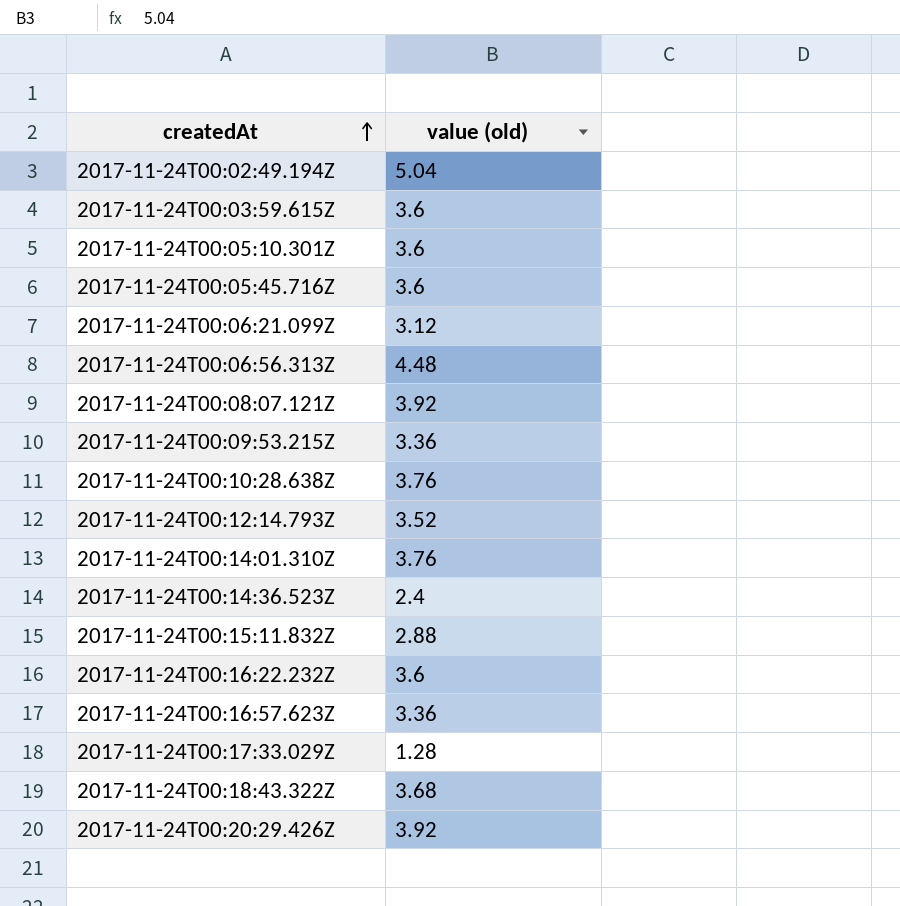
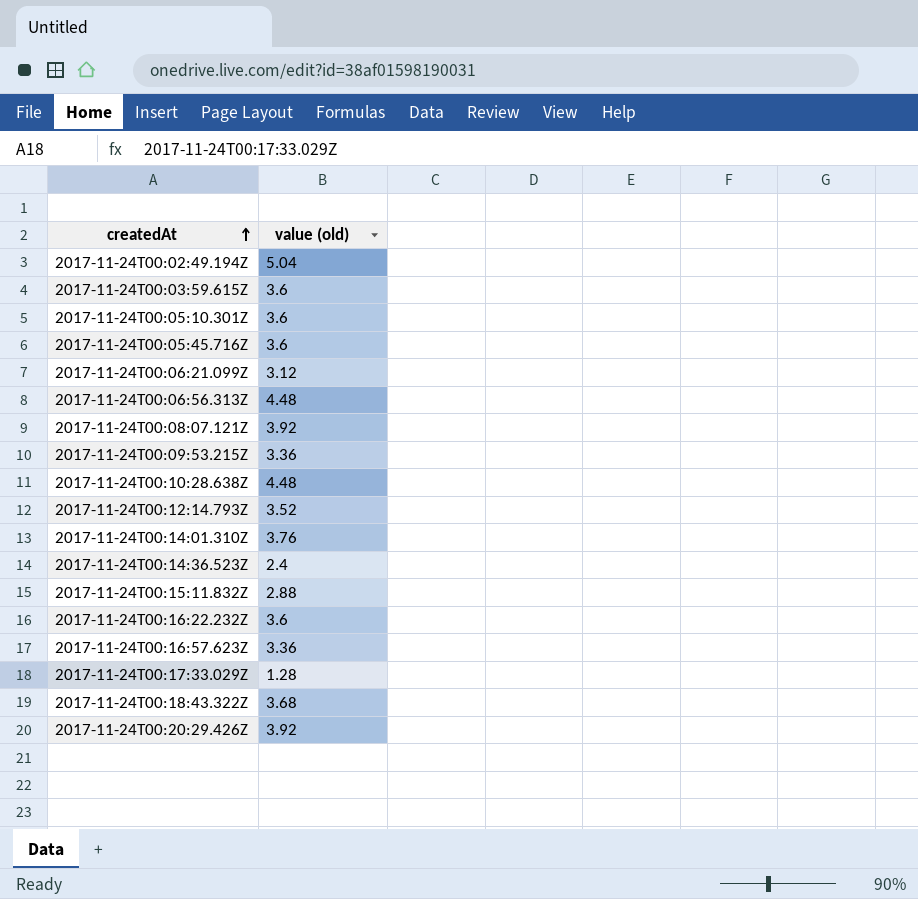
2017-11-24T00:10:28.638Z | value (old): 3.76 -> 4.48

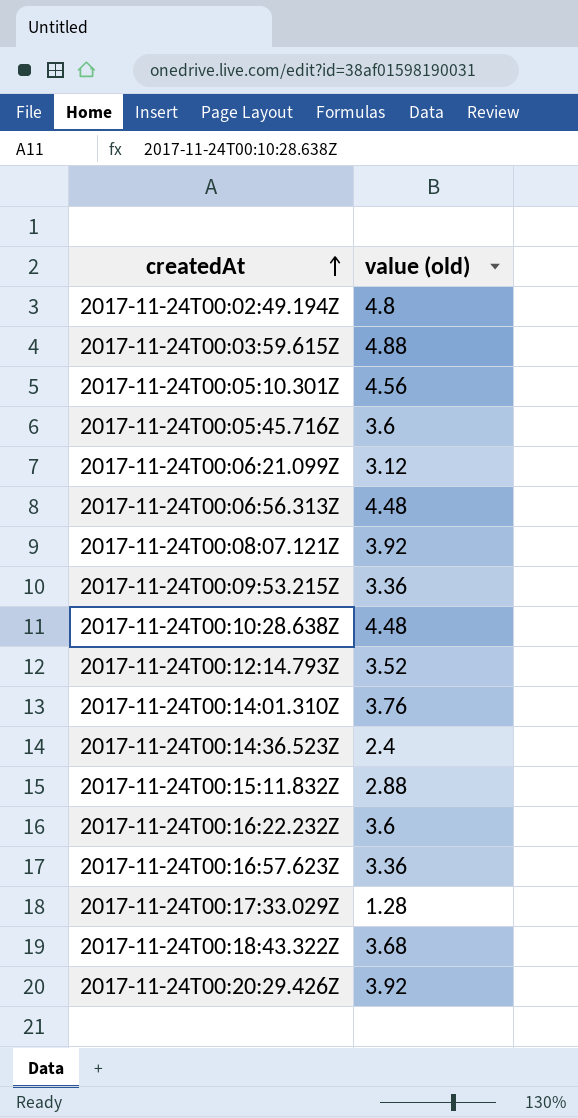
2017-11-24T00:02:49.194Z | value (old): 5.04 -> 4.8
2017-11-24T00:03:59.615Z | value (old): 3.6 -> 4.88
2017-11-24T00:05:10.301Z | value (old): 3.6 -> 4.56

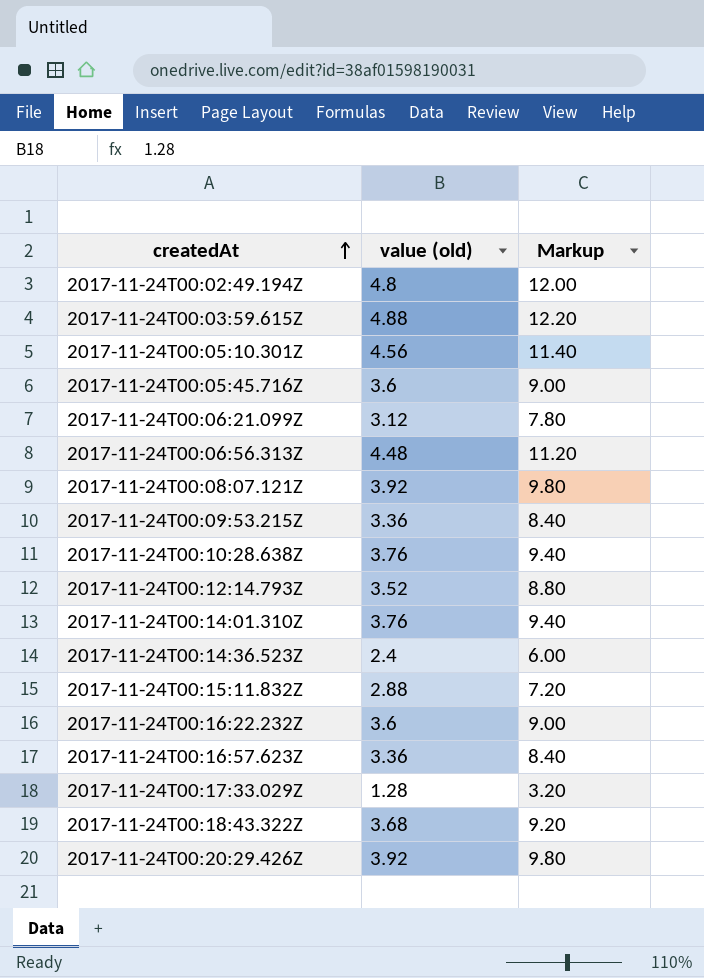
column Markup | formula: none -> [value (old)] * 2.5
2017-11-24T00:10:28.638Z | value (old): 4.48 -> 3.76

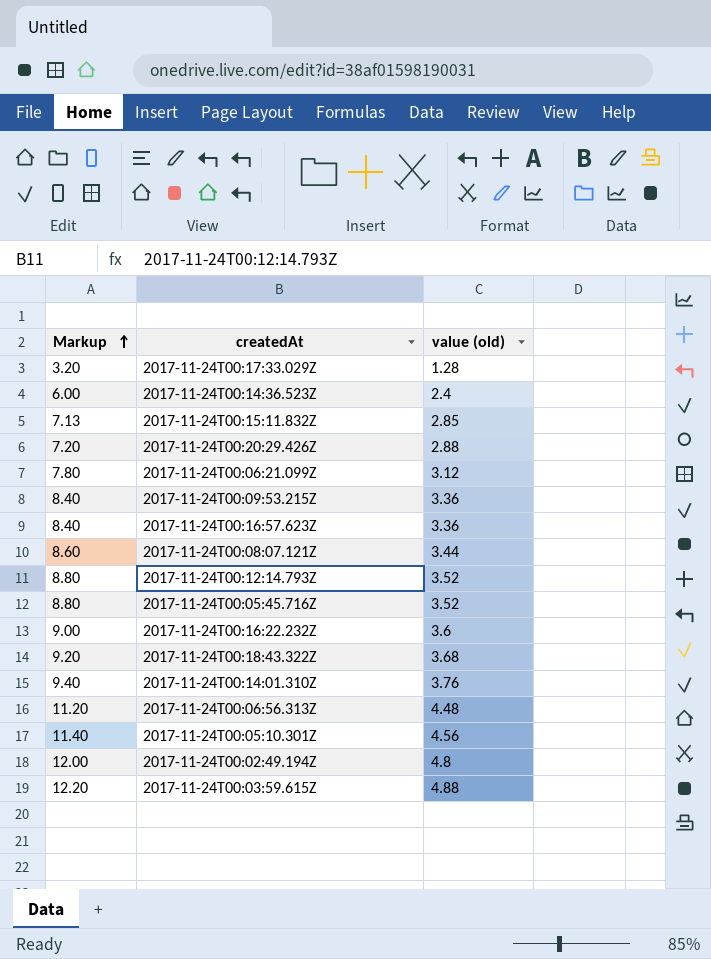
row order: createdAt ascending -> Markup ascending
column Markup | position: 3 -> 1
row 2017-11-24T00:10:28.638Z: 3.76 | 9.40 -> none
2017-11-24T00:15:11.832Z | Markup: 7.20 -> 7.13
2017-11-24T00:15:11.832Z | value (old): 2.88 -> 2.85
2017-11-24T00:20:29.426Z | Markup: 9.80 -> 7.20
2017-11-24T00:20:29.426Z | value (old): 3.92 -> 2.88
2017-11-24T00:08:07.121Z | Markup: 9.80 -> 8.60
2017-11-24T00:08:07.121Z | value (old): 3.92 -> 3.44
2017-11-24T00:05:45.716Z | Markup: 9.00 -> 8.80
2017-11-24T00:05:45.716Z | value (old): 3.6 -> 3.52

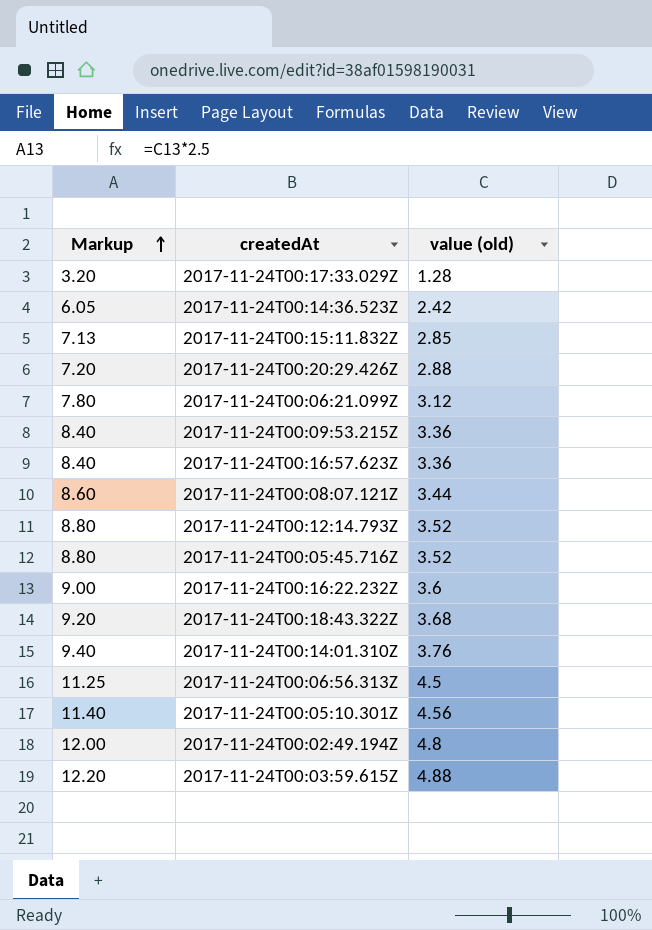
2017-11-24T00:14:36.523Z | Markup: 6.00 -> 6.05
2017-11-24T00:14:36.523Z | value (old): 2.4 -> 2.42
2017-11-24T00:06:56.313Z | Markup: 11.20 -> 11.25
2017-11-24T00:06:56.313Z | value (old): 4.48 -> 4.5

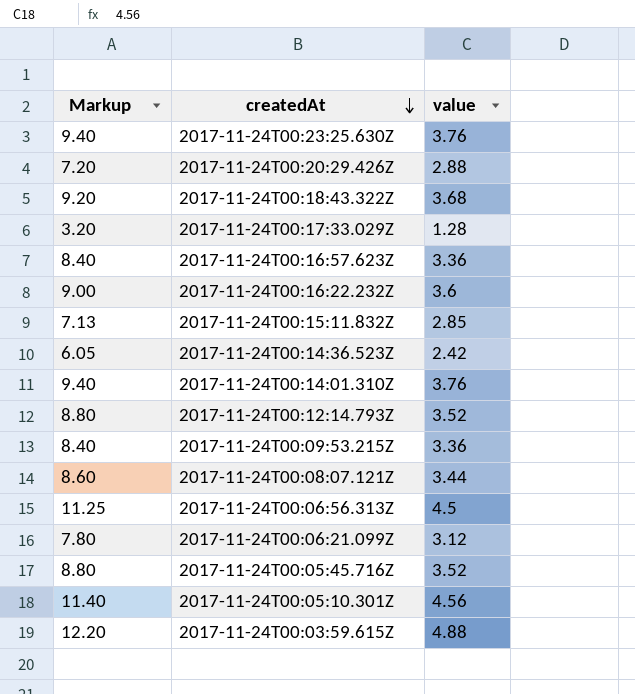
row order: Markup ascending -> createdAt descending
column name: value (old) -> value
row 2017-11-24T00:02:49.194Z: 12.00 | 4.8 -> none
row 2017-11-24T00:23:25.630Z: none -> 9.40 | 3.76

